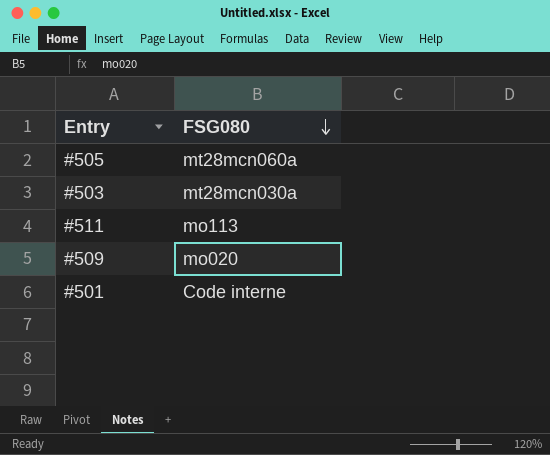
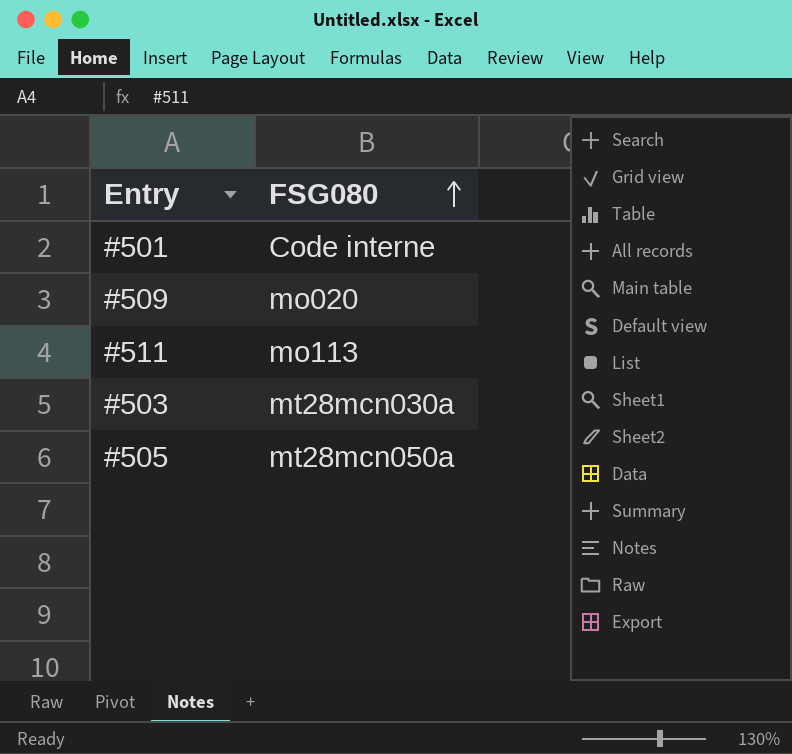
row order: FSG080 descending -> FSG080 ascending
#505 | FSG080: mt28mcn060a -> mt28mcn050a

